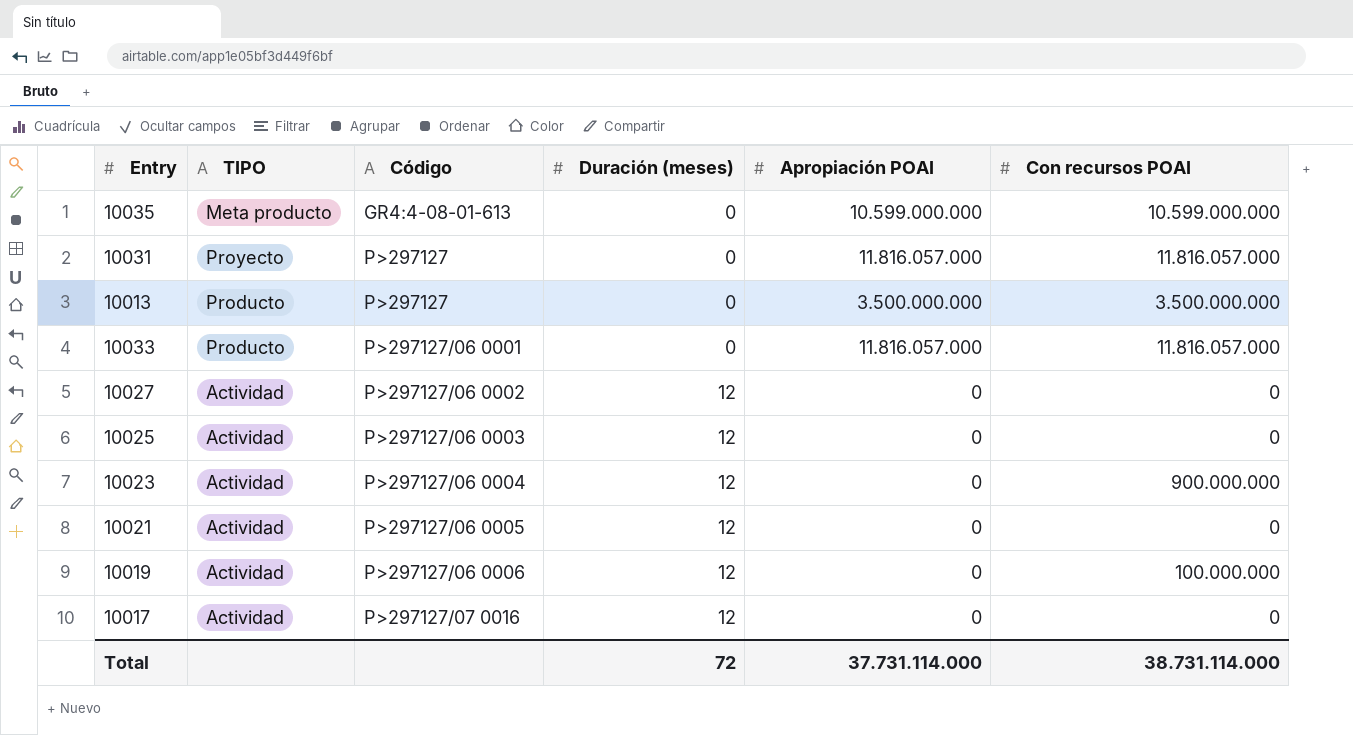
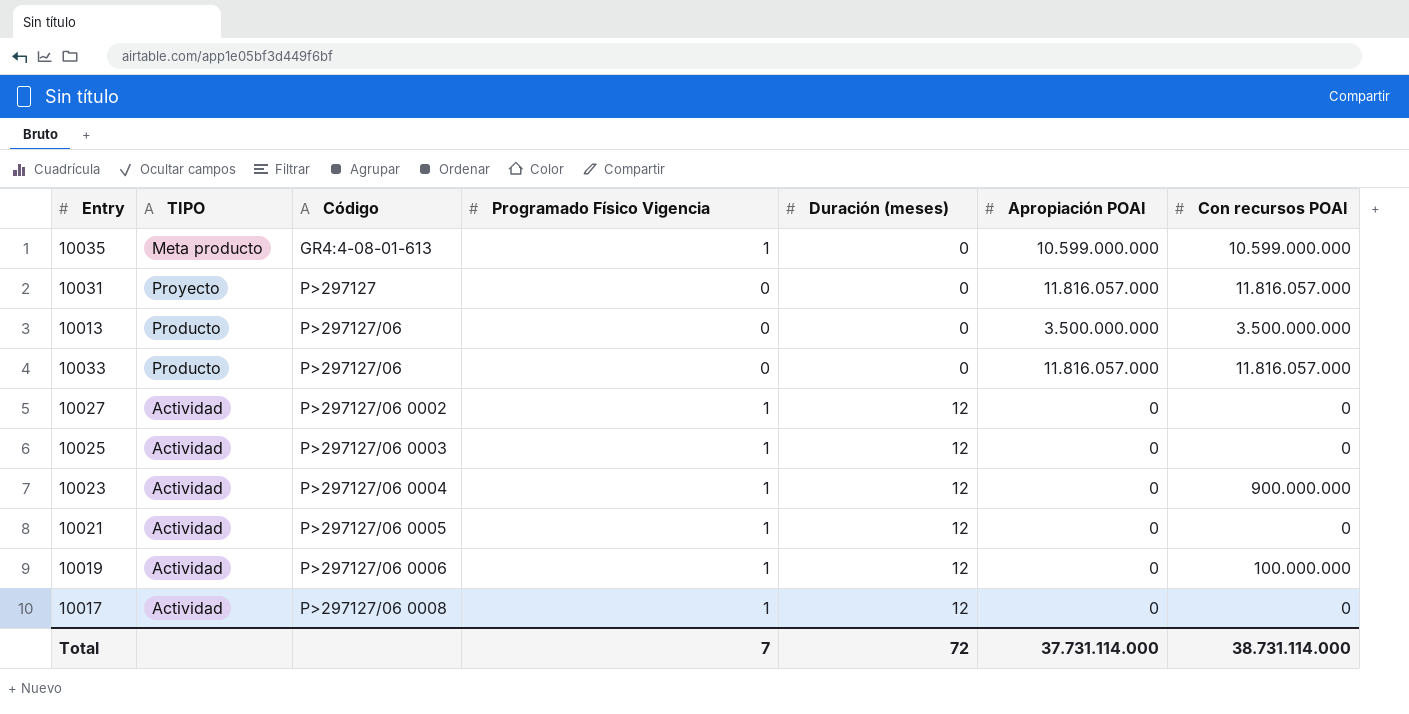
column Programado Físico Vigencia | position: none -> 4
10013 | Código: P>297127 -> P>297127/06
10033 | Código: P>297127/06 0001 -> P>297127/06
10017 | Código: P>297127/07 0016 -> P>297127/06 0008

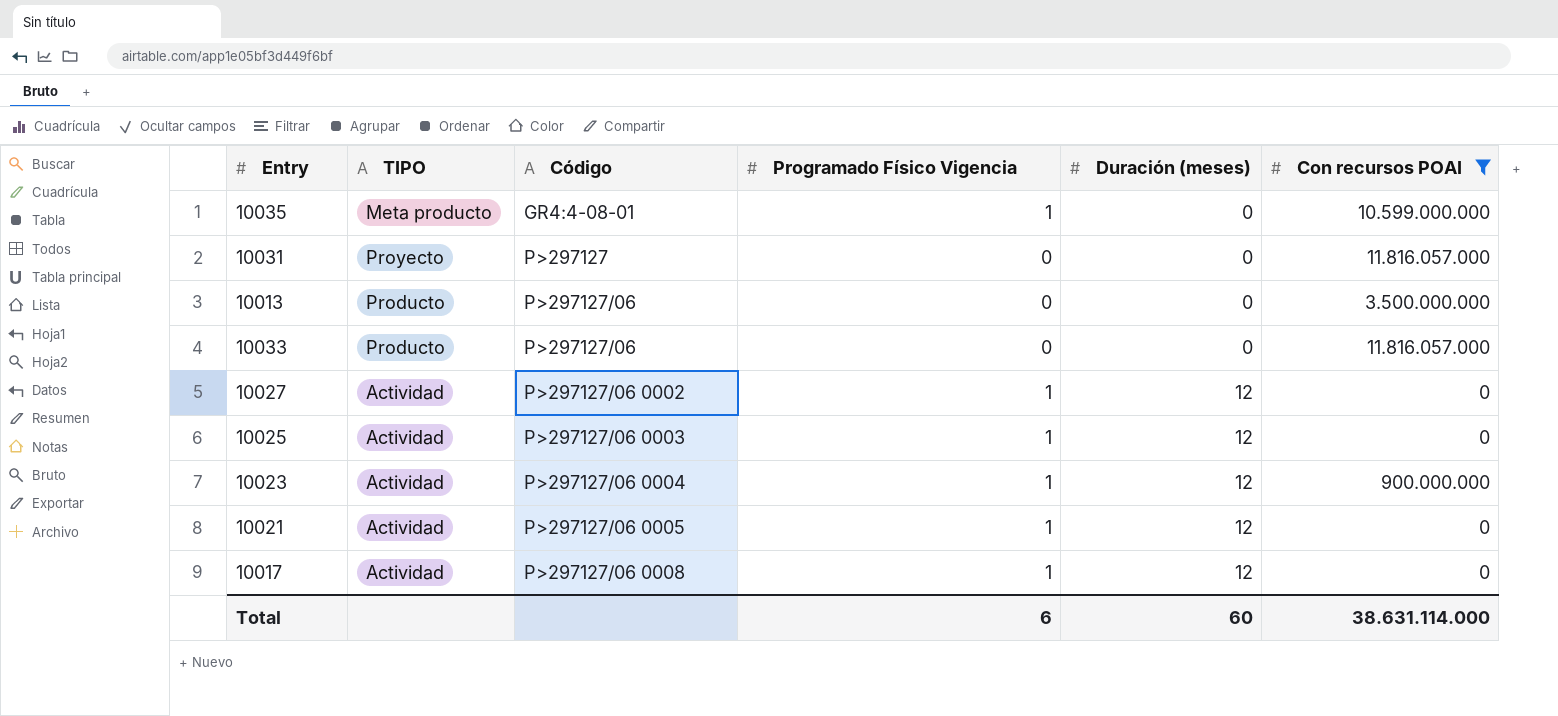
filter: none -> Con recursos POAI != 100.000.000
column Apropiación POAI | position: 6 -> none
10035 | Código: GR4:4-08-01-613 -> GR4:4-08-01
Total | Programado Físico Vigencia: 7 -> 6
Total | Duración (meses): 72 -> 60
Total | Con recursos POAI: 38.731.114.000 -> 38.631.114.000

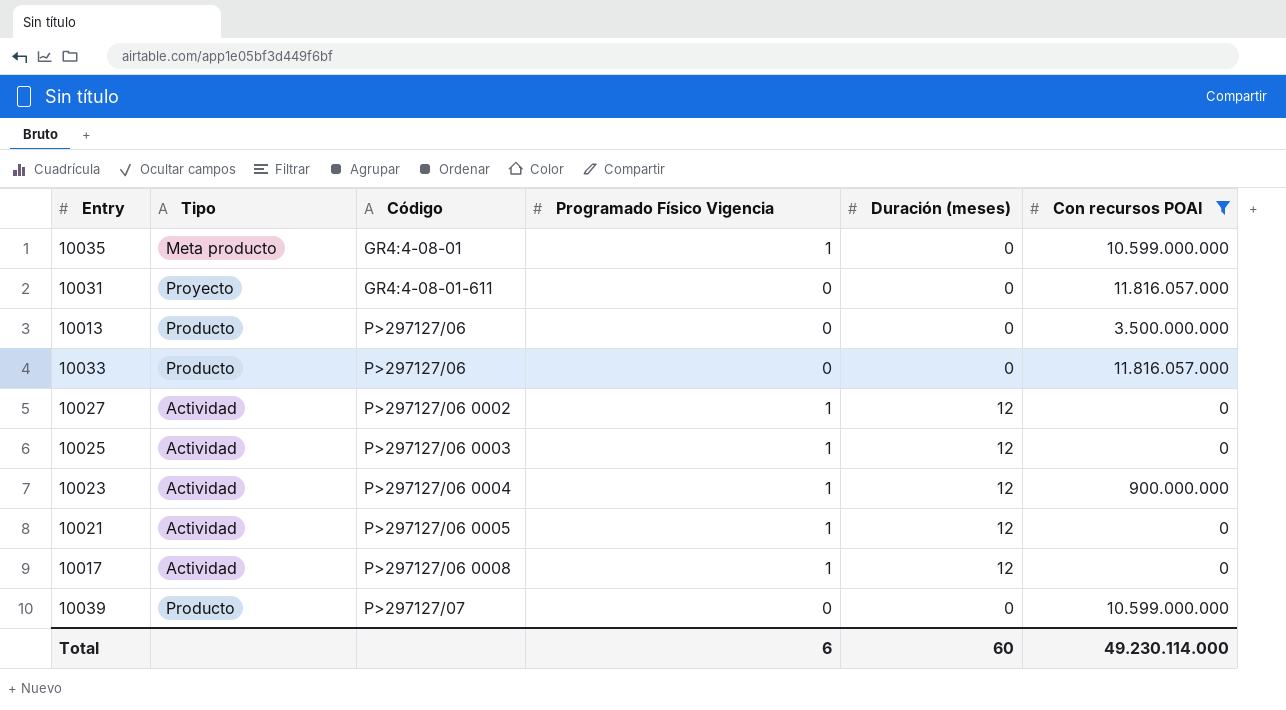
column name: TIPO -> Tipo
10031 | Código: P>297127 -> GR4:4-08-01-611
row 10039: none -> Producto | P>297127/07 | 0 | 0 | 10.599.000.000
Total | Con recursos POAI: 38.631.114.000 -> 49.230.114.000

